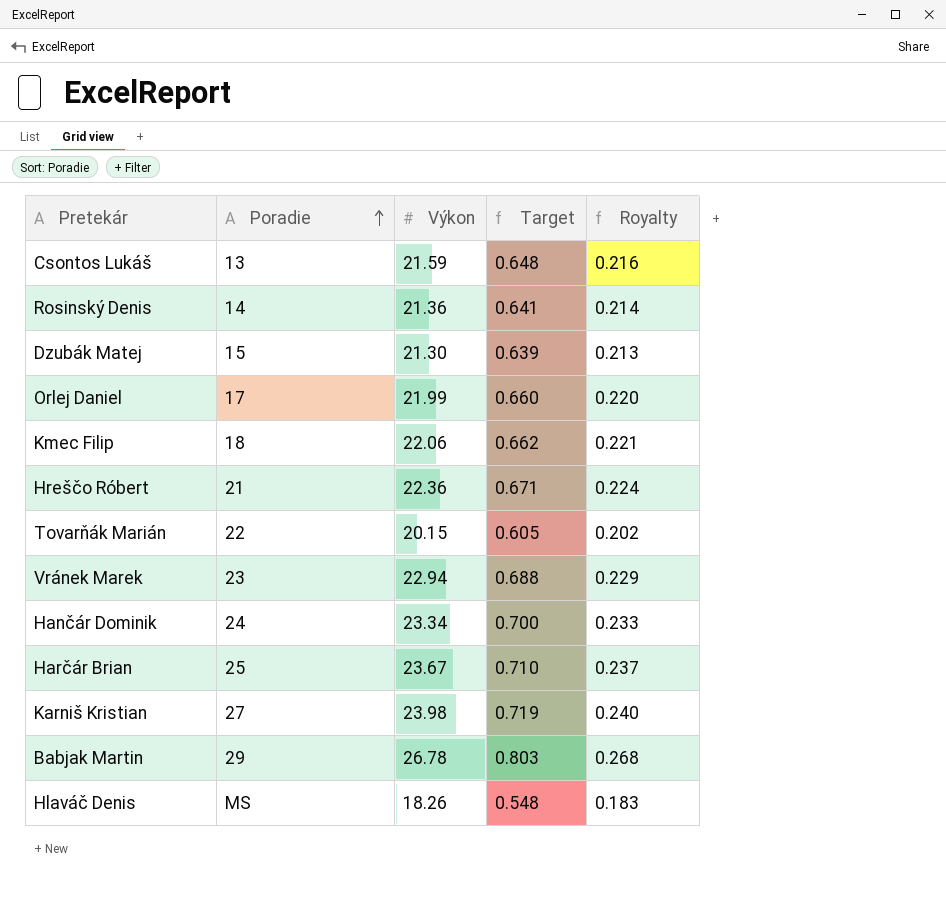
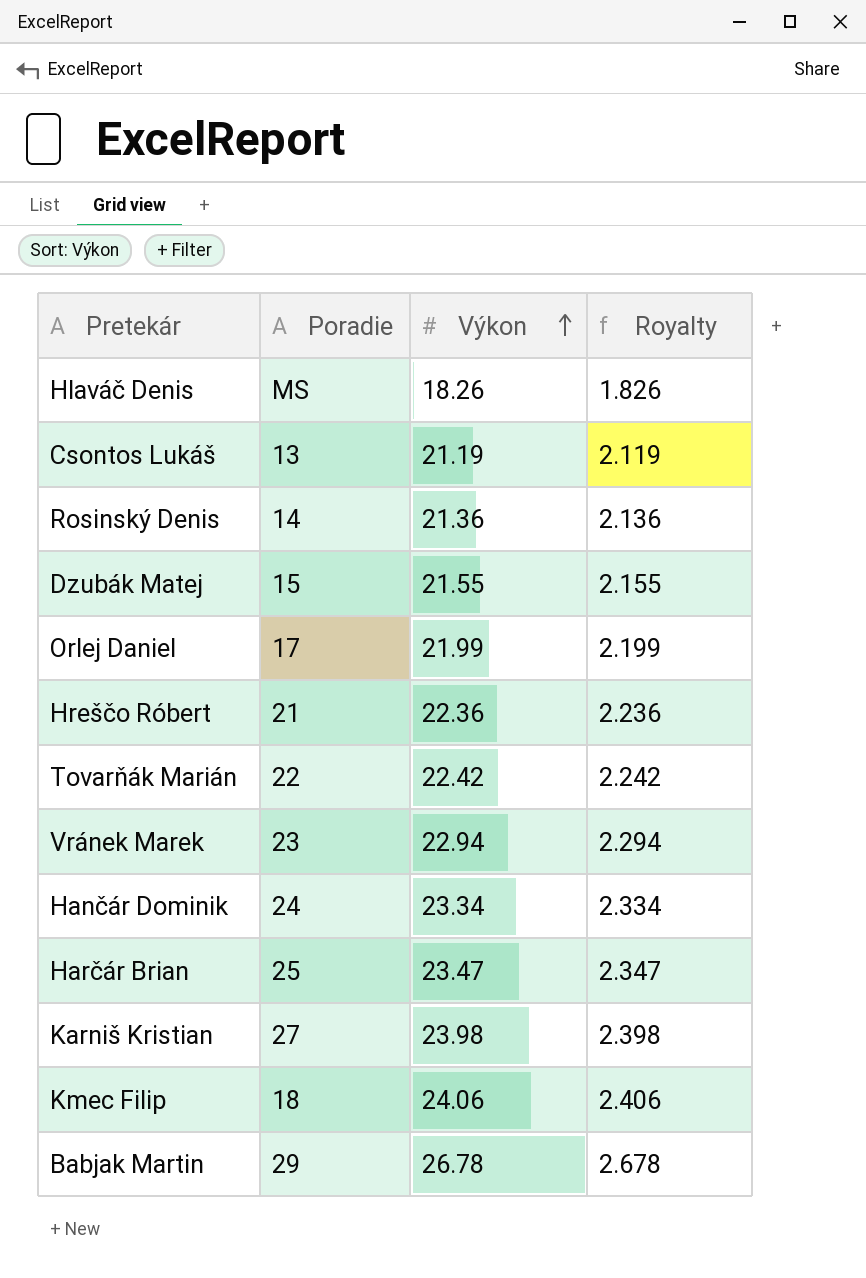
row order: Poradie ascending -> Výkon ascending
column Target | formula: [Výkon] * 0.03 -> none
column Royalty | formula: [Výkon] * 0.01 -> [Výkon] * 0.1
Csontos Lukáš | Výkon: 21.59 -> 21.19
Dzubák Matej | Výkon: 21.30 -> 21.55
Tovarňák Marián | Výkon: 20.15 -> 22.42
Harčár Brian | Výkon: 23.67 -> 23.47
Kmec Filip | Výkon: 22.06 -> 24.06

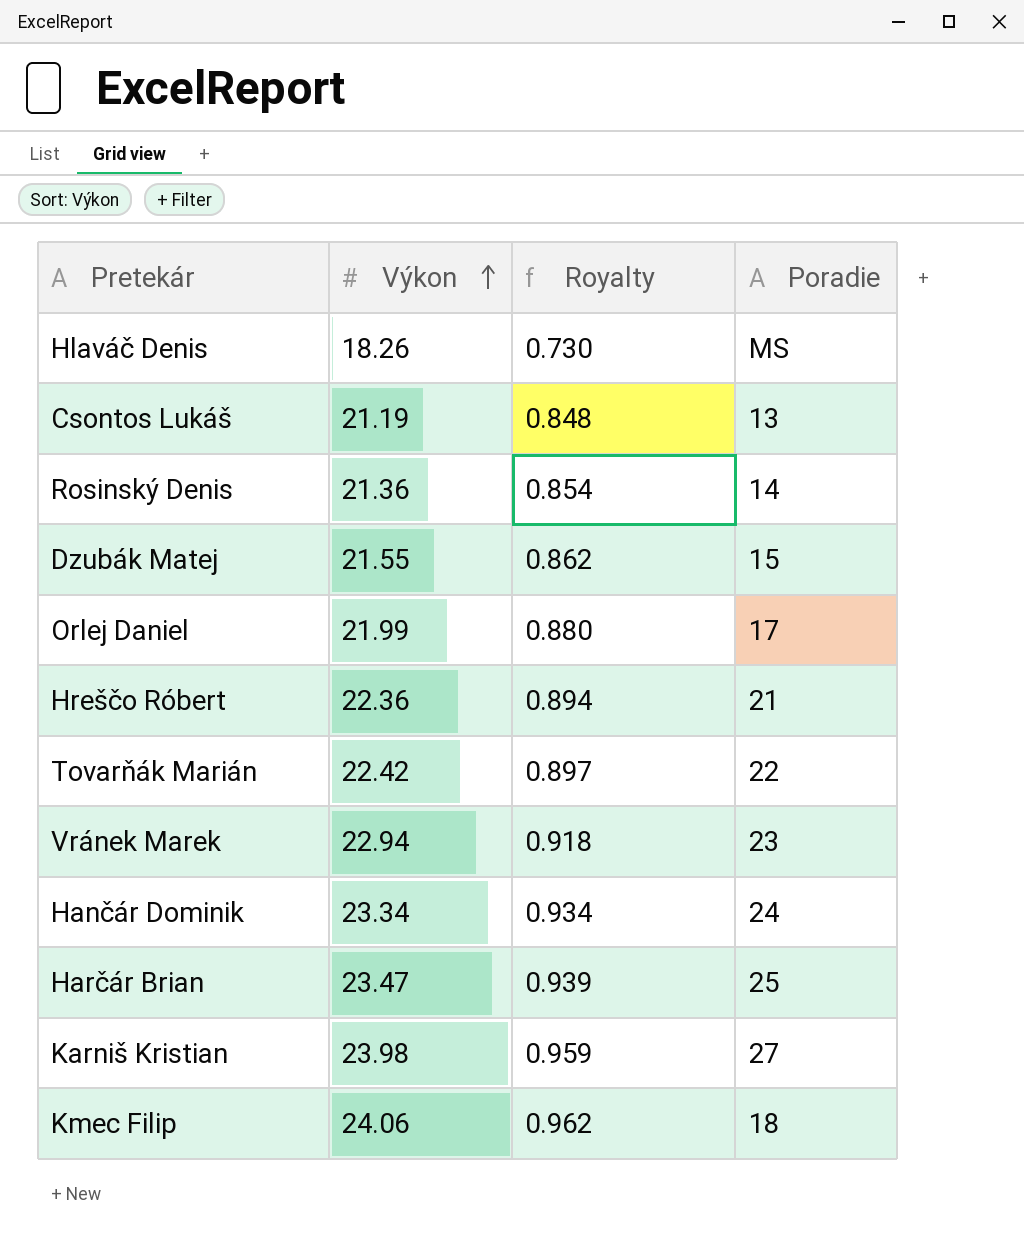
column Royalty | formula: [Výkon] * 0.1 -> [Výkon] * 0.04
column Poradie | position: 2 -> 4
row Babjak Martin: 29 | 26.78 | 2.678 -> none

